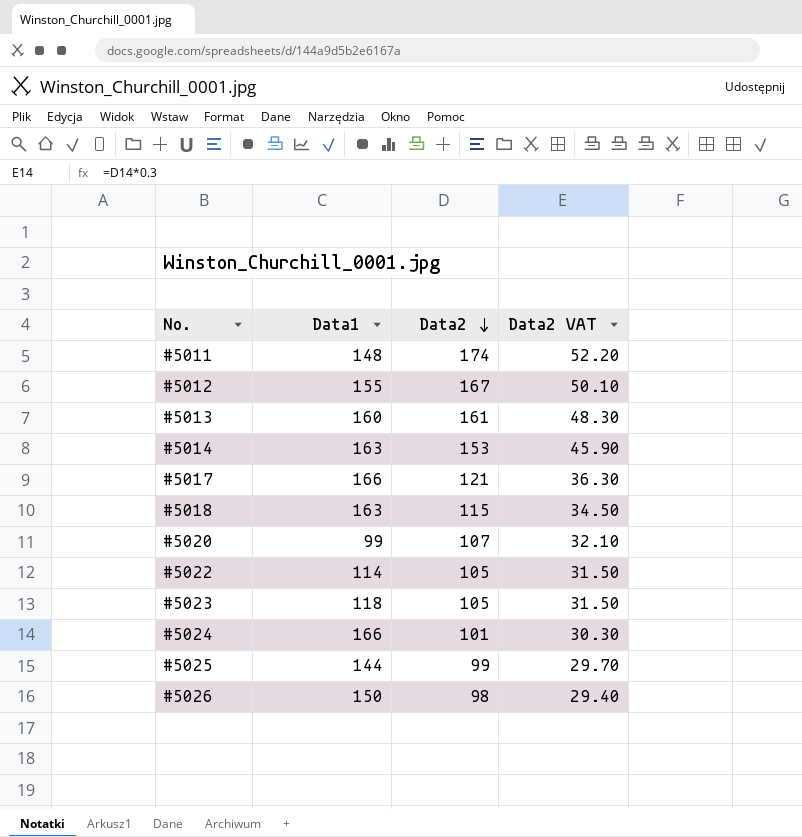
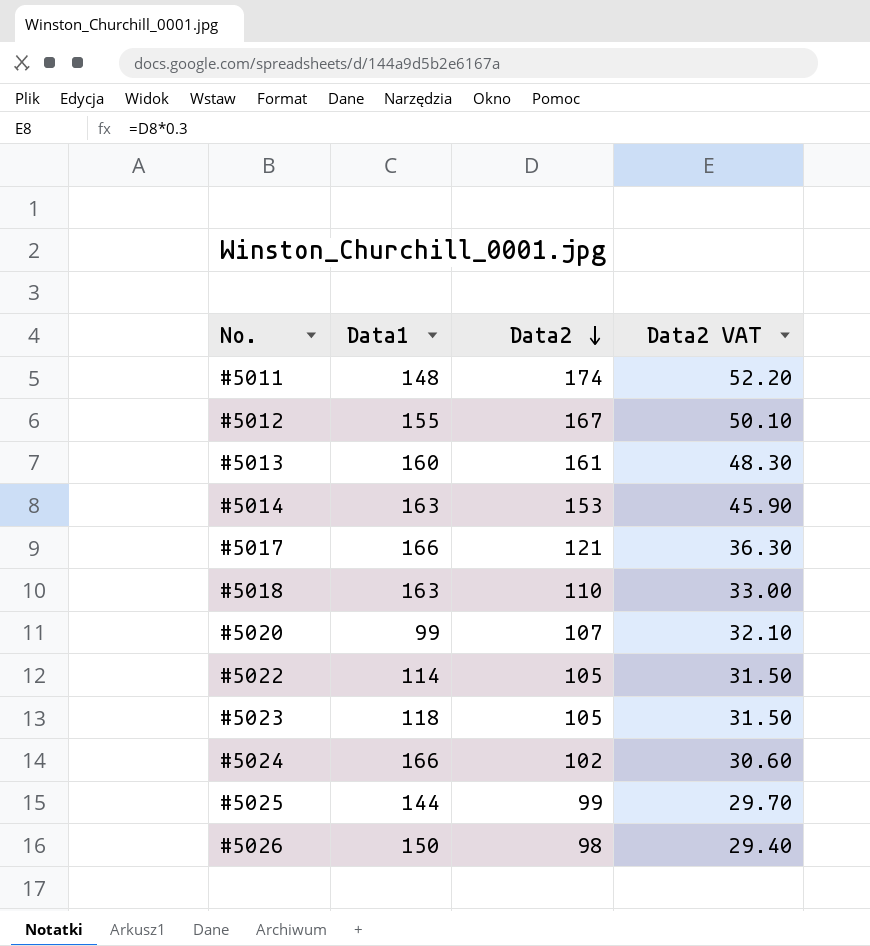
#5018 | Data2: 115 -> 110
#5018 | Data2 VAT: 34.50 -> 33.00
#5024 | Data2: 101 -> 102
#5024 | Data2 VAT: 30.30 -> 30.60

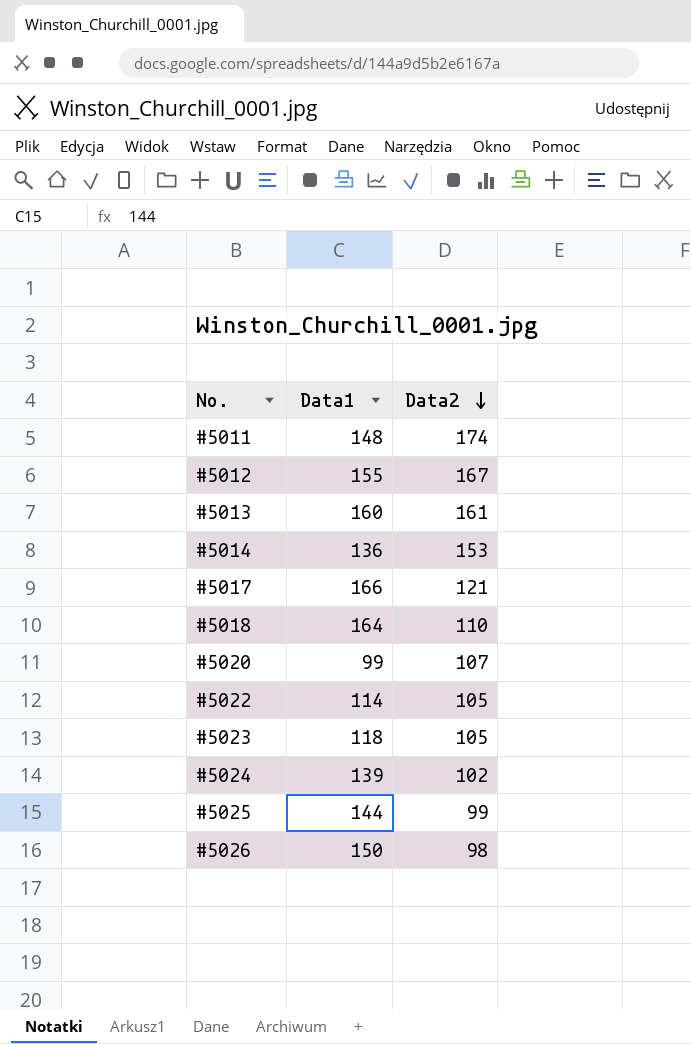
column Data2 VAT | formula: [Data2] * 0.3 -> none
#5014 | Data1: 163 -> 136
#5018 | Data1: 163 -> 164
#5024 | Data1: 166 -> 139

